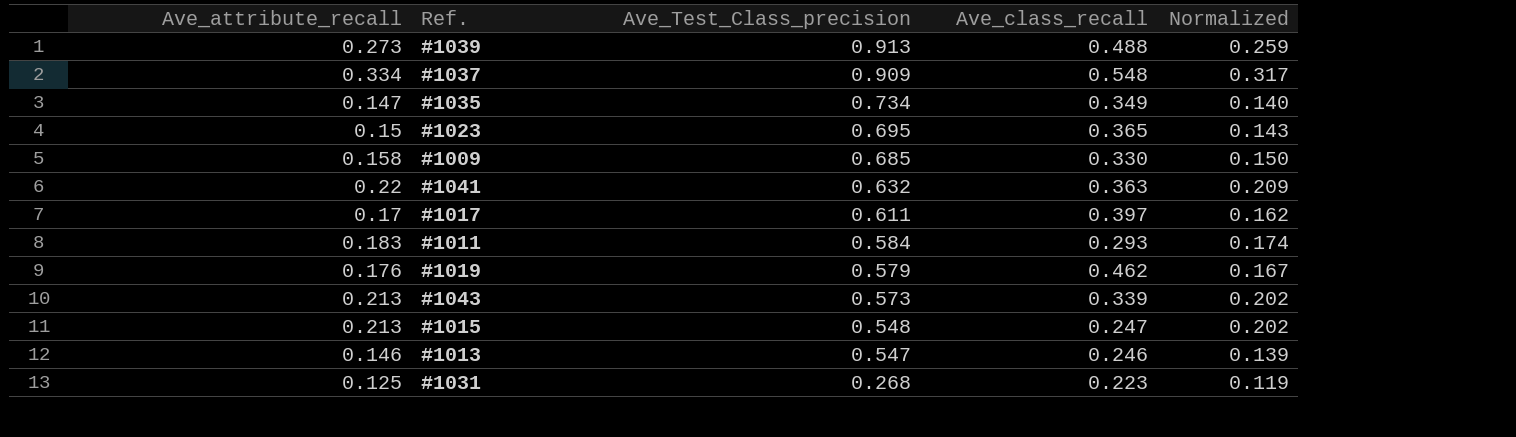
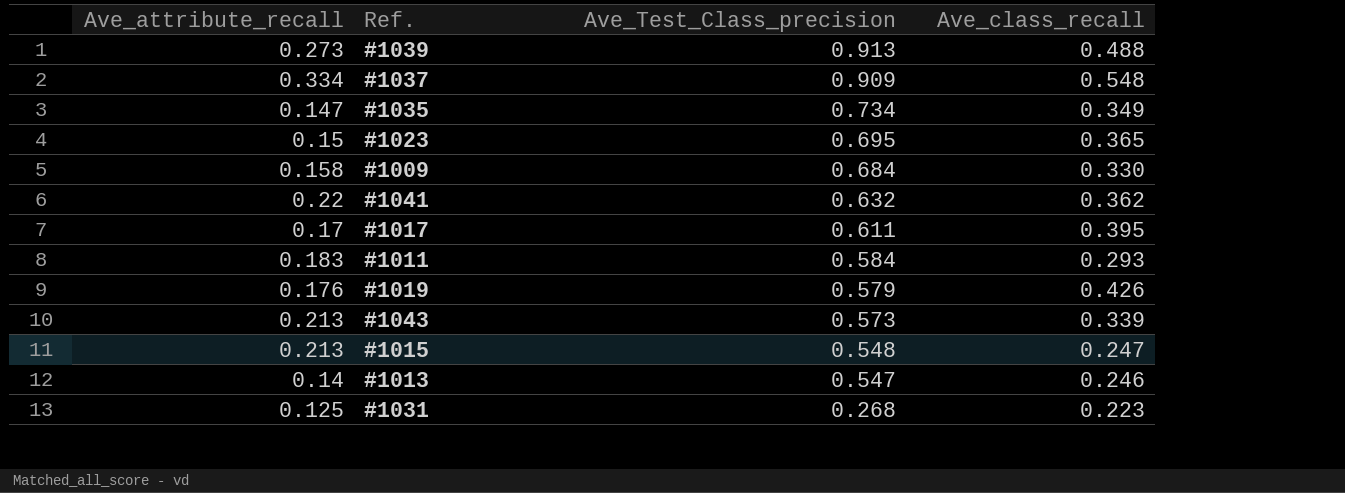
column Normalized | formula: [Ave_attribute_recall] * 0.95 -> none
#1009 | Ave_Test_Class_precision: 0.685 -> 0.684
#1041 | Ave_class_recall: 0.363 -> 0.362
#1017 | Ave_class_recall: 0.397 -> 0.395
#1019 | Ave_class_recall: 0.462 -> 0.426
#1013 | Ave_attribute_recall: 0.146 -> 0.14

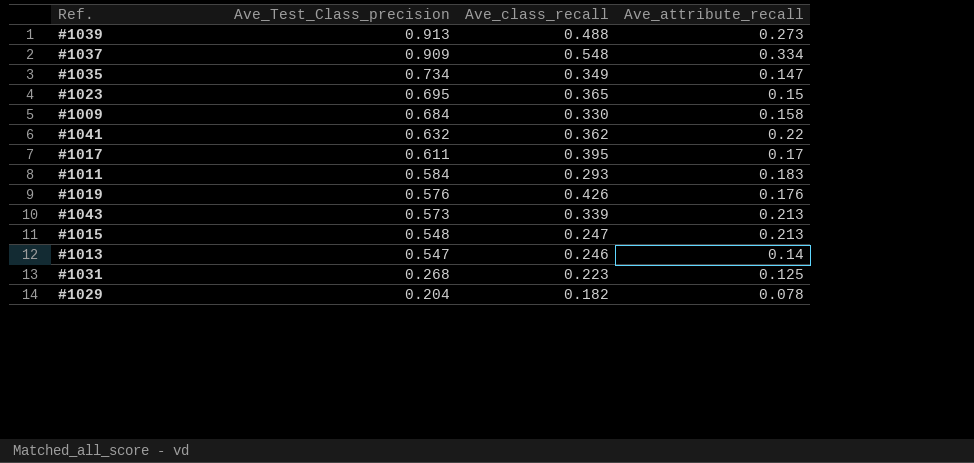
column Ave_attribute_recall | position: 1 -> 4
#1019 | Ave_Test_Class_precision: 0.579 -> 0.576
row #1029: none -> 0.204 | 0.182 | 0.078

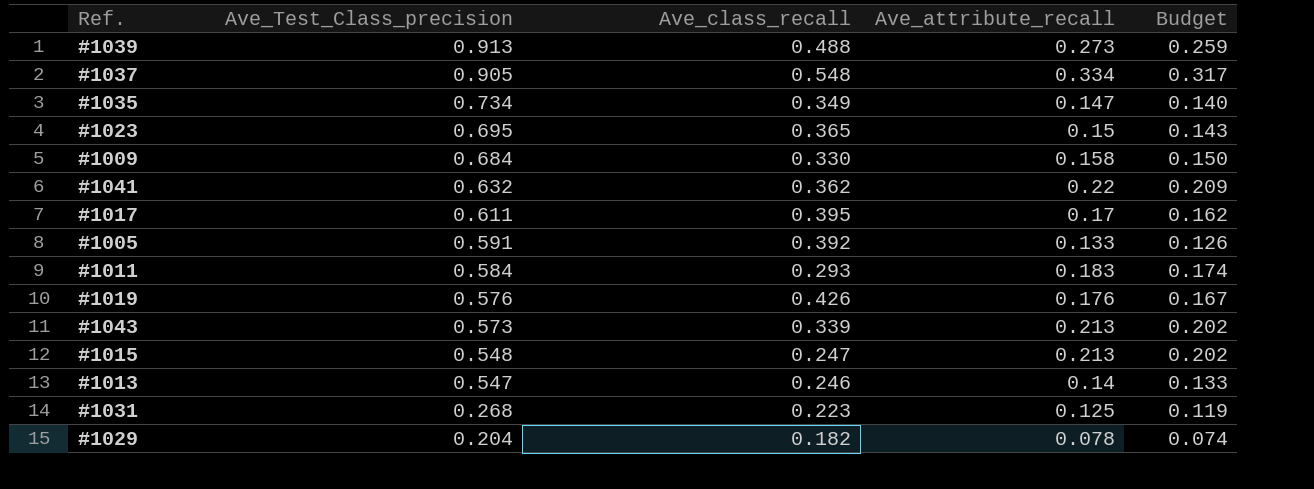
column Budget | formula: none -> [Ave_attribute_recall] * 0.95
#1037 | Ave_Test_Class_precision: 0.909 -> 0.905
row #1005: none -> 0.591 | 0.392 | 0.133 | 0.126

